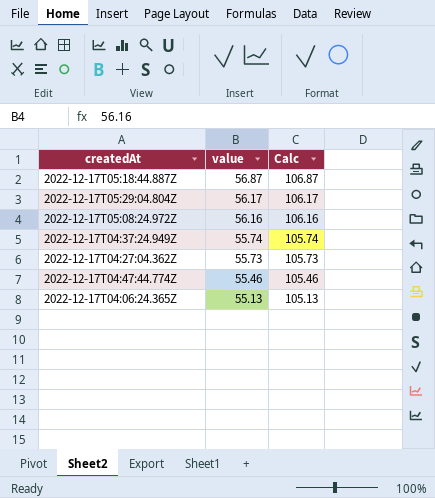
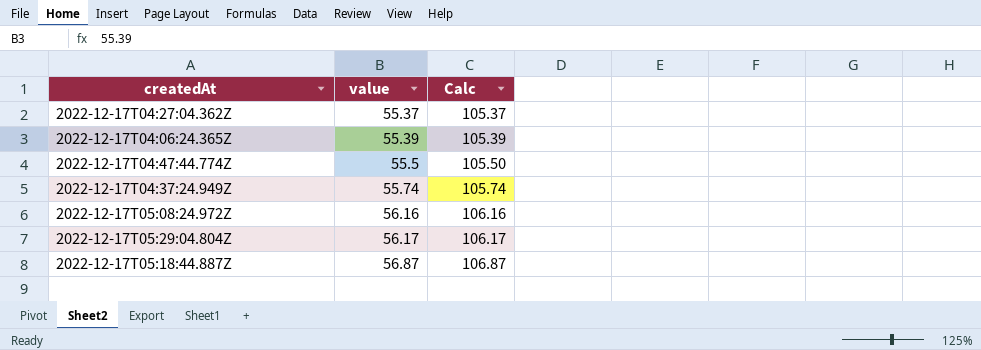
row order: value descending -> value ascending
2022-12-17T04:27:04.362Z | value: 55.73 -> 55.37
2022-12-17T04:27:04.362Z | Calc: 105.73 -> 105.37
2022-12-17T04:06:24.365Z | value: 55.13 -> 55.39
2022-12-17T04:06:24.365Z | Calc: 105.13 -> 105.39
2022-12-17T04:47:44.774Z | value: 55.46 -> 55.5
2022-12-17T04:47:44.774Z | Calc: 105.46 -> 105.50

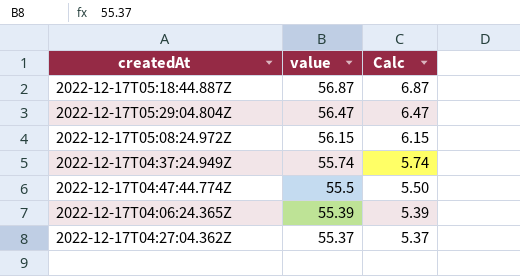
row order: value ascending -> value descending
column Calc | formula: [value] + 50 -> [value] - 50
2022-12-17T05:29:04.804Z | value: 56.17 -> 56.47
2022-12-17T05:08:24.972Z | value: 56.16 -> 56.15

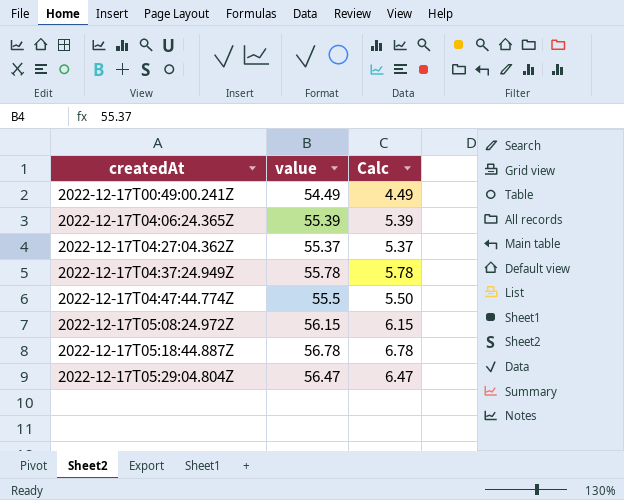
row order: value descending -> createdAt ascending
row 2022-12-17T00:49:00.241Z: none -> 54.49 | 4.49
2022-12-17T04:37:24.949Z | value: 55.74 -> 55.78
2022-12-17T04:37:24.949Z | Calc: 5.74 -> 5.78
2022-12-17T05:18:44.887Z | value: 56.87 -> 56.78
2022-12-17T05:18:44.887Z | Calc: 6.87 -> 6.78

